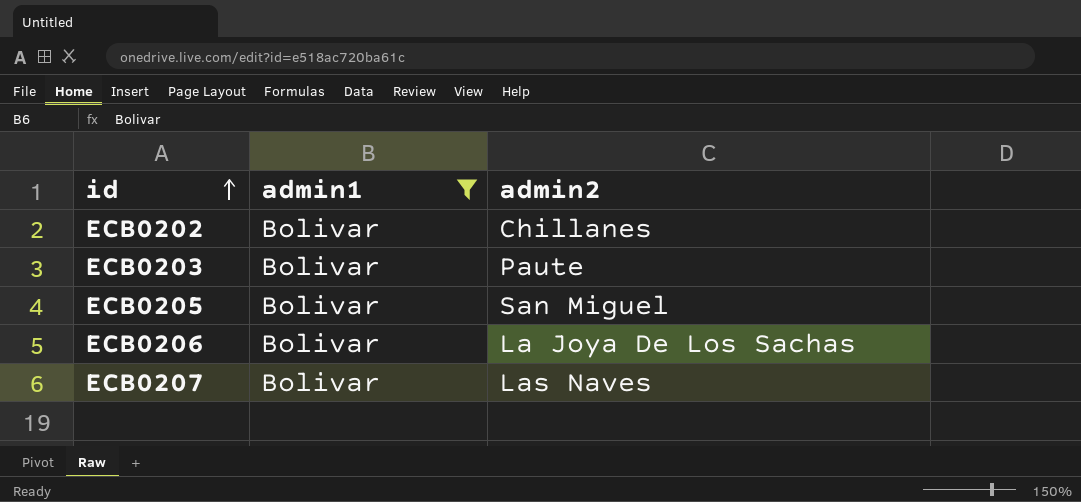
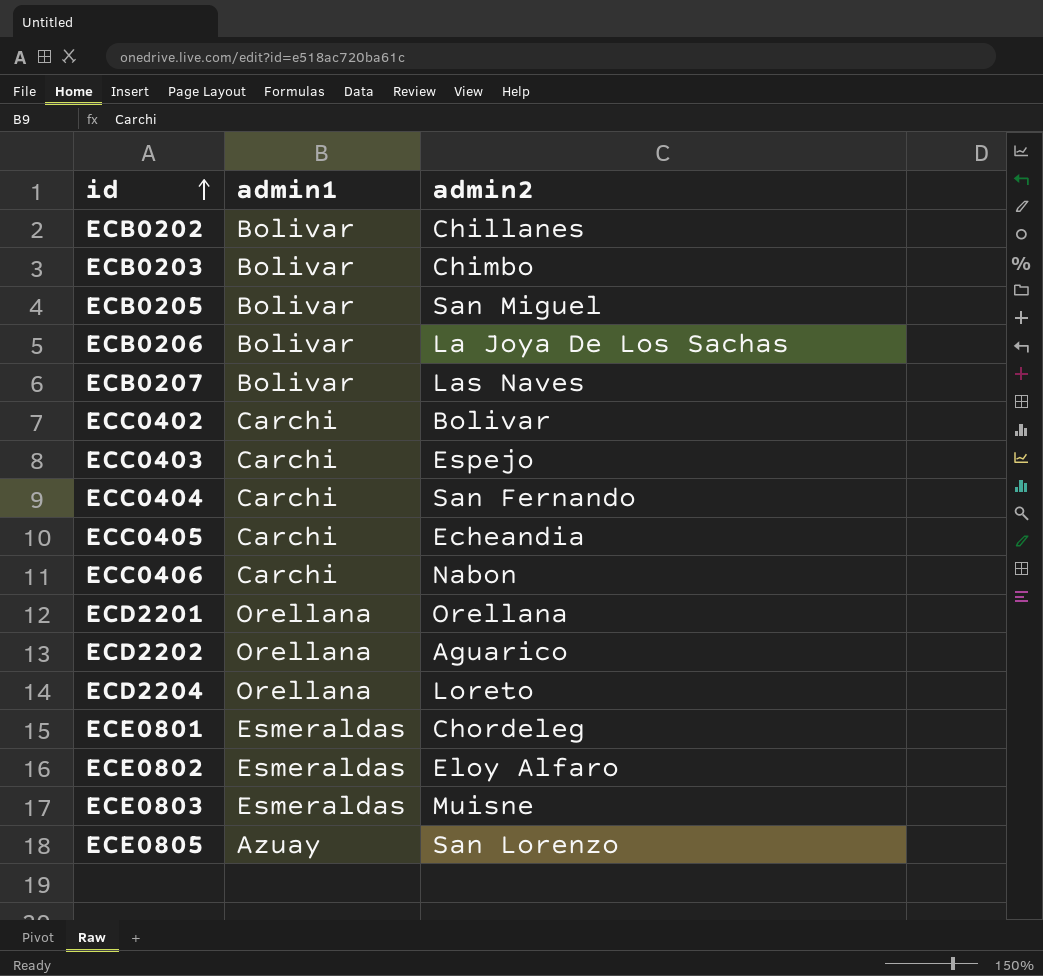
filter: admin1 = Bolivar -> none
ECB0203 | admin2: Paute -> Chimbo

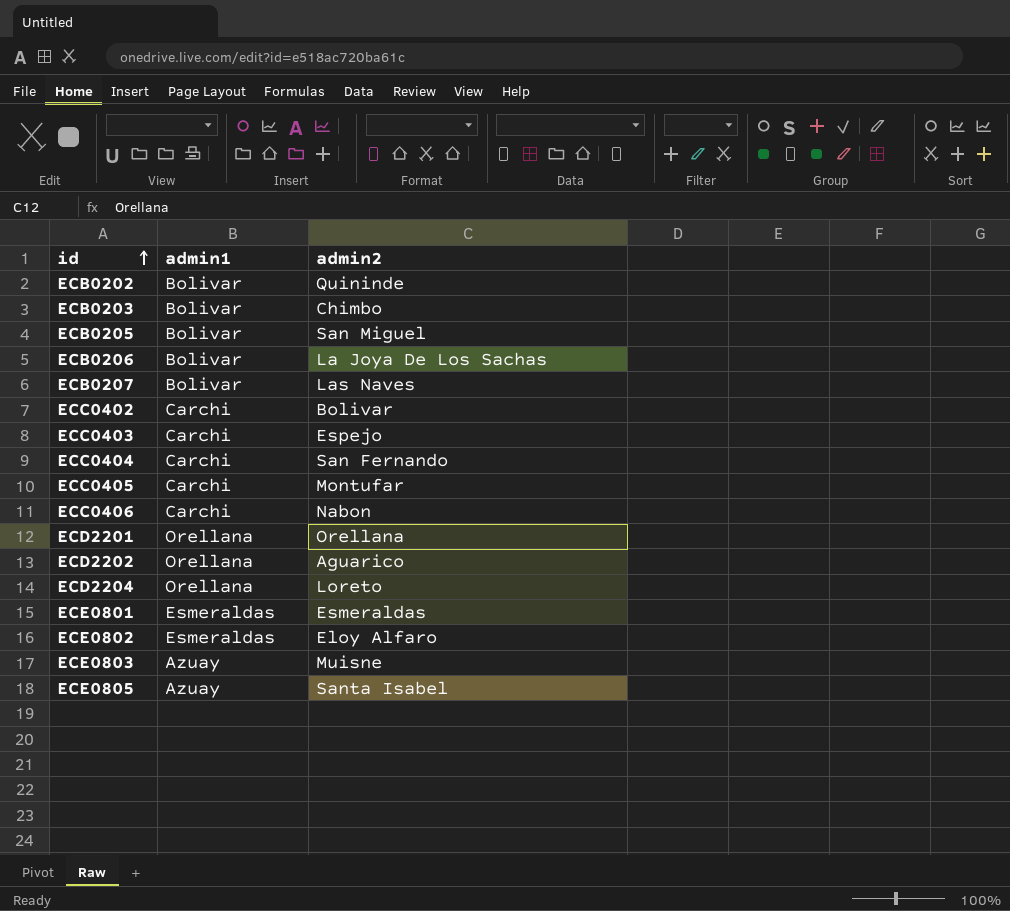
ECB0202 | admin2: Chillanes -> Quininde
ECC0405 | admin2: Echeandia -> Montufar
ECE0801 | admin2: Chordeleg -> Esmeraldas
ECE0803 | admin1: Esmeraldas -> Azuay
ECE0805 | admin2: San Lorenzo -> Santa Isabel

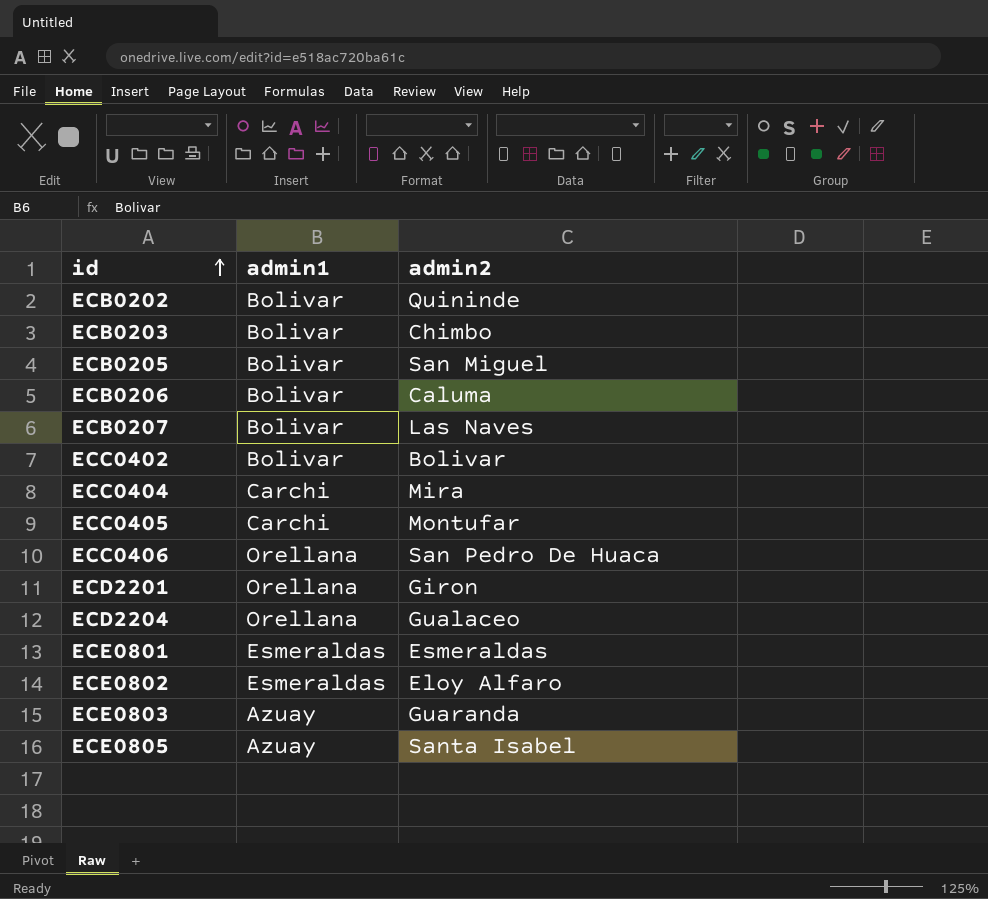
row ECC0403: Carchi | Espejo -> none
row ECD2202: Orellana | Aguarico -> none
ECB0206 | admin2: La Joya De Los Sachas -> Caluma
ECC0402 | admin1: Carchi -> Bolivar
ECC0404 | admin2: San Fernando -> Mira
ECC0406 | admin1: Carchi -> Orellana
ECC0406 | admin2: Nabon -> San Pedro De Huaca
ECD2201 | admin2: Orellana -> Giron
ECD2204 | admin2: Loreto -> Gualaceo
ECE0803 | admin2: Muisne -> Guaranda

